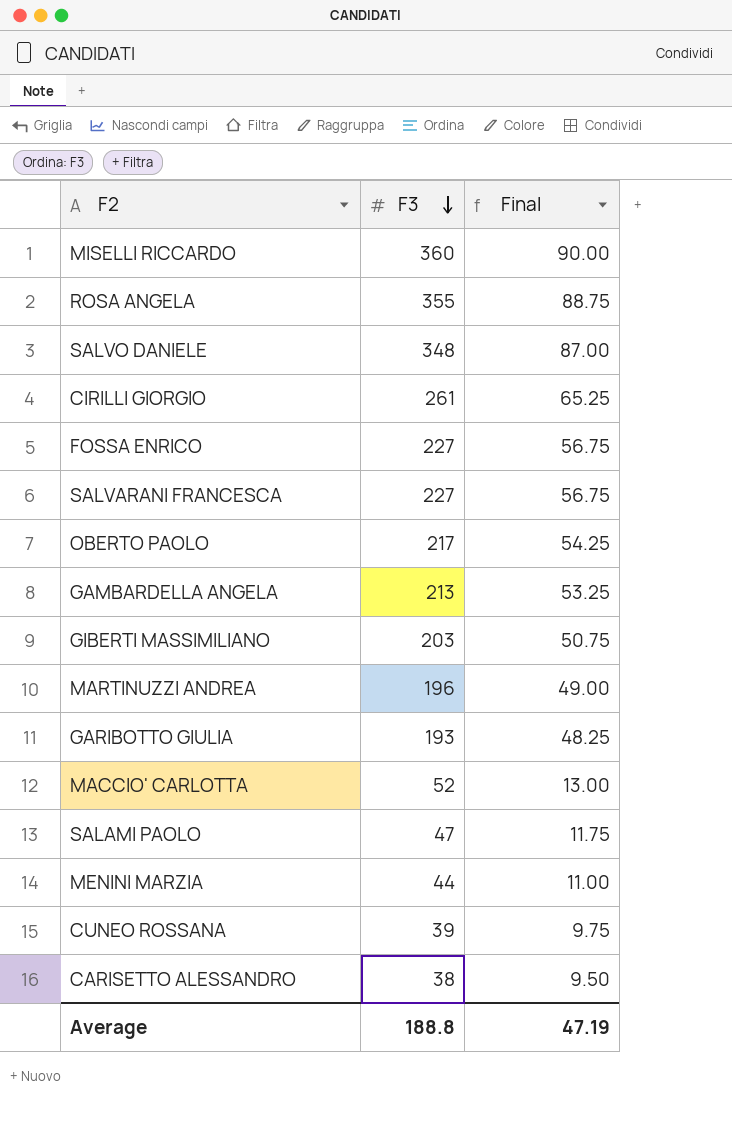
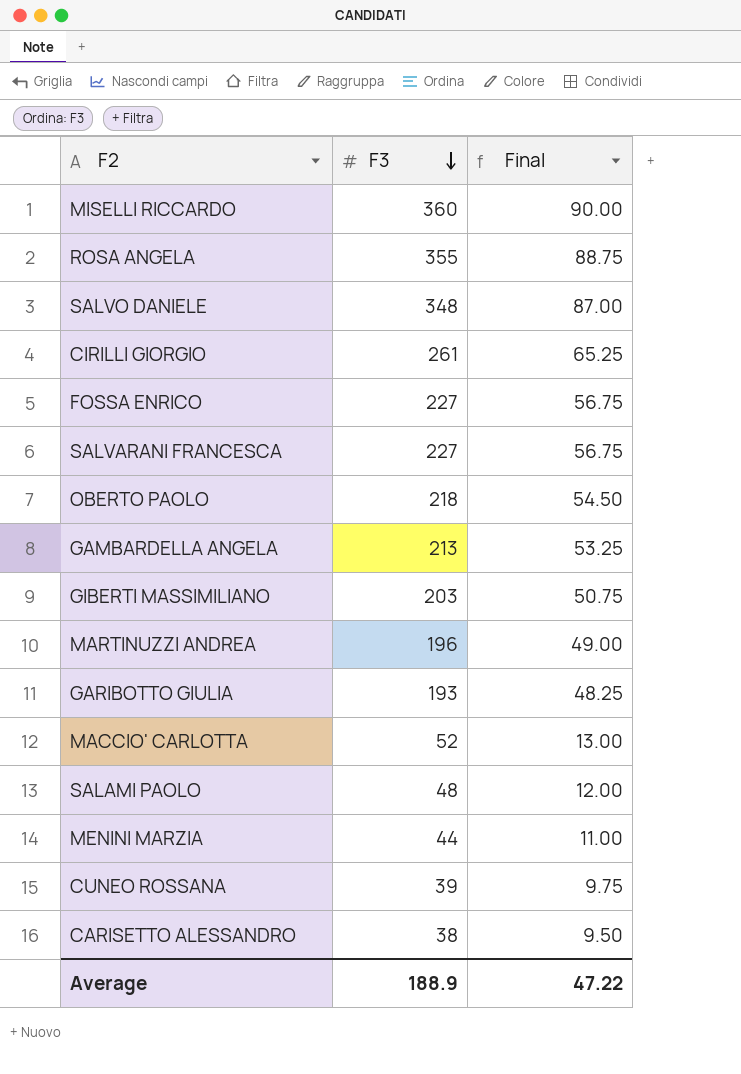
OBERTO PAOLO | F3: 217 -> 218
OBERTO PAOLO | Final: 54.25 -> 54.50
SALAMI PAOLO | F3: 47 -> 48
SALAMI PAOLO | Final: 11.75 -> 12.00
Average | F3: 188.8 -> 188.9
Average | Final: 47.19 -> 47.22

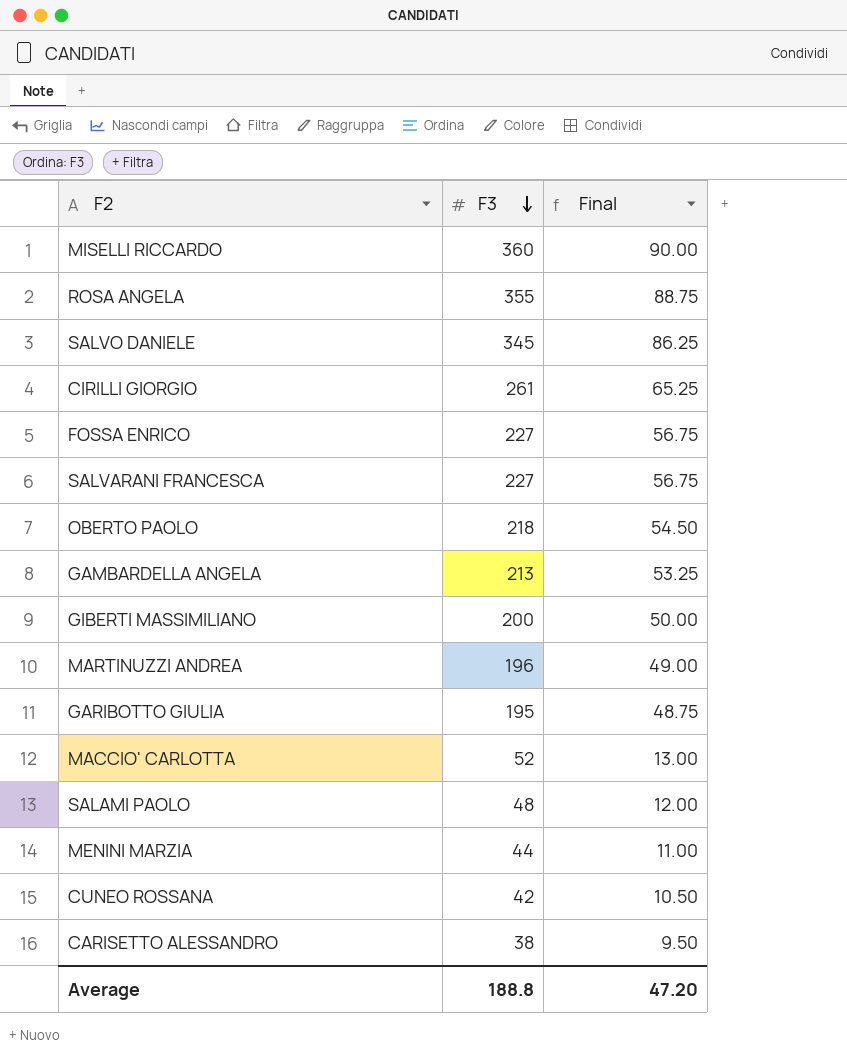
SALVO DANIELE | F3: 348 -> 345
SALVO DANIELE | Final: 87.00 -> 86.25
GIBERTI MASSIMILIANO | F3: 203 -> 200
GIBERTI MASSIMILIANO | Final: 50.75 -> 50.00
GARIBOTTO GIULIA | F3: 193 -> 195
GARIBOTTO GIULIA | Final: 48.25 -> 48.75
CUNEO ROSSANA | F3: 39 -> 42
CUNEO ROSSANA | Final: 9.75 -> 10.50
Average | F3: 188.9 -> 188.8
Average | Final: 47.22 -> 47.20

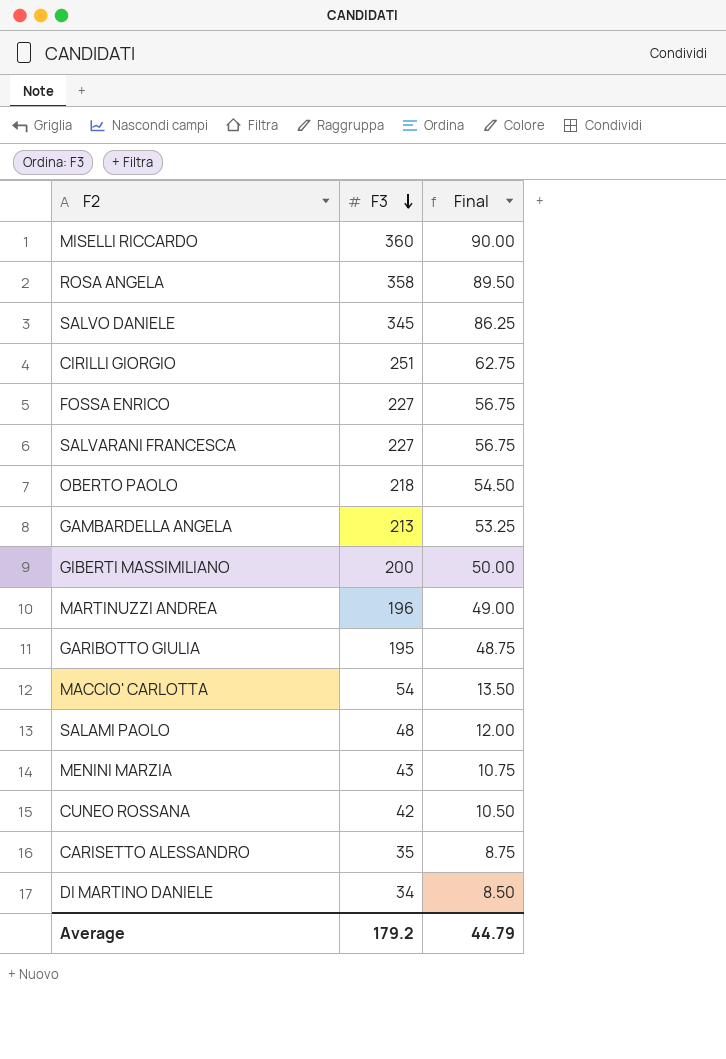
ROSA ANGELA | F3: 355 -> 358
ROSA ANGELA | Final: 88.75 -> 89.50
CIRILLI GIORGIO | F3: 261 -> 251
CIRILLI GIORGIO | Final: 65.25 -> 62.75
MACCIO' CARLOTTA | F3: 52 -> 54
MACCIO' CARLOTTA | Final: 13.00 -> 13.50
MENINI MARZIA | F3: 44 -> 43
MENINI MARZIA | Final: 11.00 -> 10.75
CARISETTO ALESSANDRO | F3: 38 -> 35
CARISETTO ALESSANDRO | Final: 9.50 -> 8.75
row DI MARTINO DANIELE: none -> 34 | 8.50
Average | F3: 188.8 -> 179.2
Average | Final: 47.20 -> 44.79

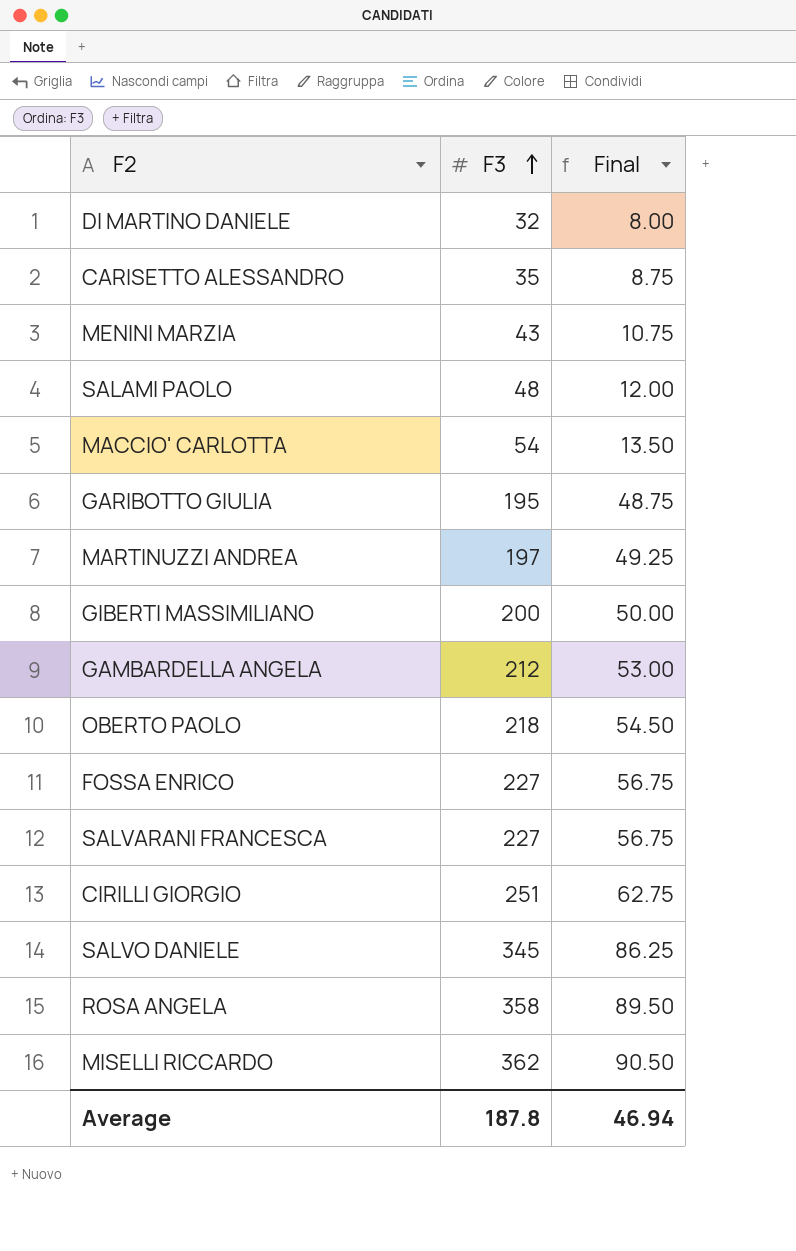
row order: F3 descending -> F3 ascending
row CUNEO ROSSANA: 42 | 10.50 -> none
DI MARTINO DANIELE | F3: 34 -> 32
DI MARTINO DANIELE | Final: 8.50 -> 8.00
MARTINUZZI ANDREA | F3: 196 -> 197
MARTINUZZI ANDREA | Final: 49.00 -> 49.25
GAMBARDELLA ANGELA | F3: 213 -> 212
GAMBARDELLA ANGELA | Final: 53.25 -> 53.00
MISELLI RICCARDO | F3: 360 -> 362
MISELLI RICCARDO | Final: 90.00 -> 90.50
Average | F3: 179.2 -> 187.8
Average | Final: 44.79 -> 46.94

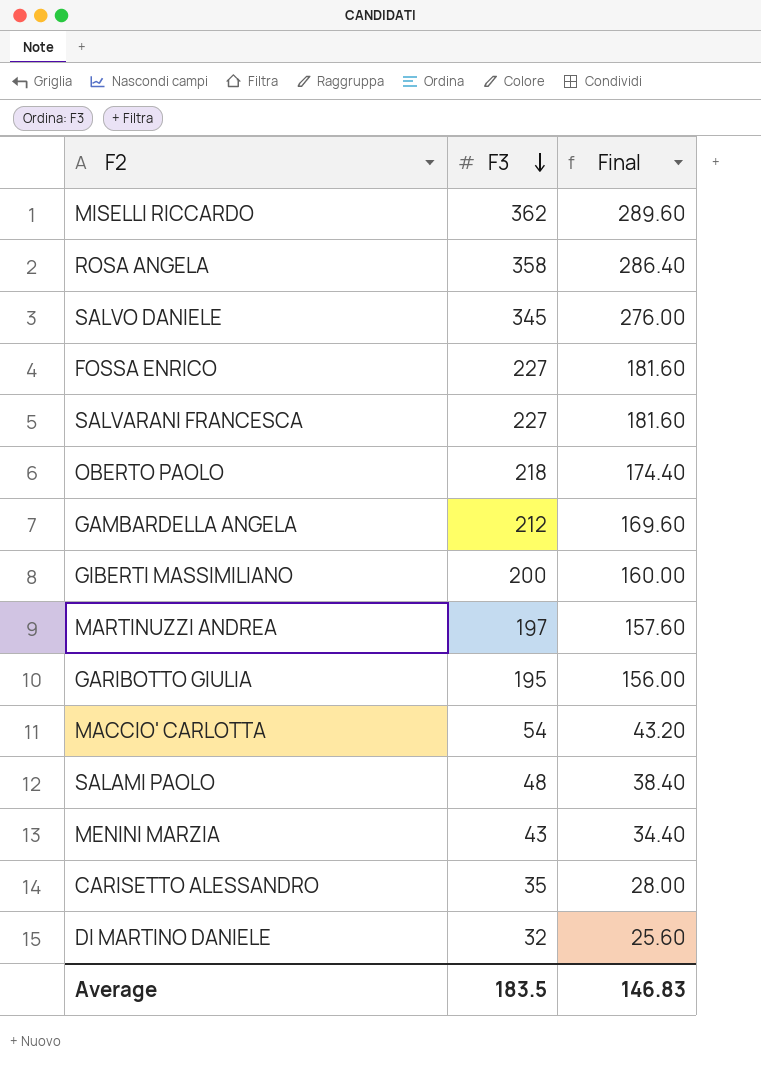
row order: F3 ascending -> F3 descending
column Final | formula: [F3] * 0.25 -> [F3] * 0.8
row CIRILLI GIORGIO: 251 | 62.75 -> none
Average | F3: 187.8 -> 183.5
Average | Final: 46.94 -> 146.83

